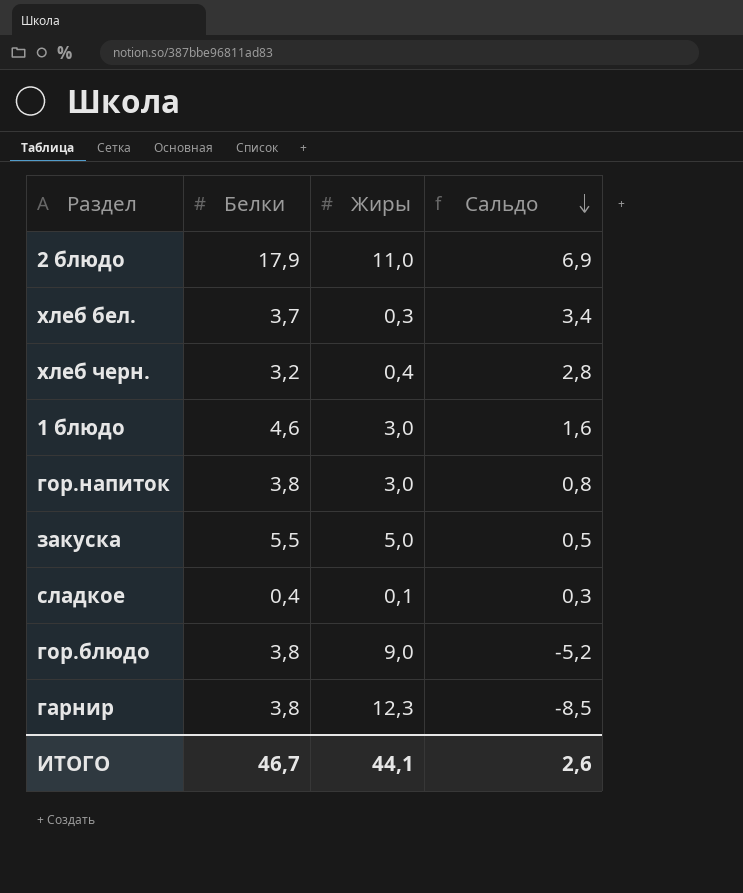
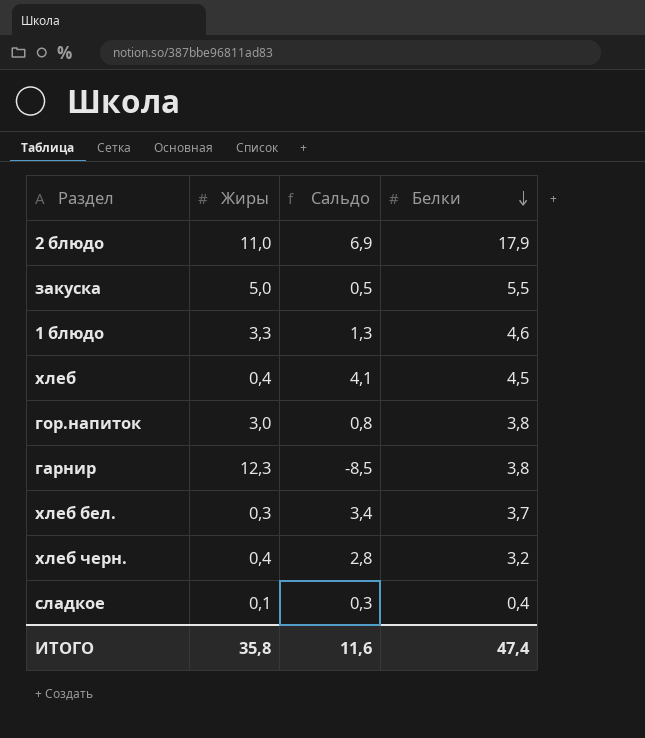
row order: Сальдо descending -> Белки descending
column Белки | position: 2 -> 4
row гор.блюдо: 3,8 | 9,0 | -5,2 -> none
1 блюдо | Жиры: 3,0 -> 3,3
1 блюдо | Сальдо: 1,6 -> 1,3
row хлеб: none -> 0,4 | 4,1 | 4,5
ИТОГО | Жиры: 44,1 -> 35,8
ИТОГО | Сальдо: 2,6 -> 11,6
ИТОГО | Белки: 46,7 -> 47,4

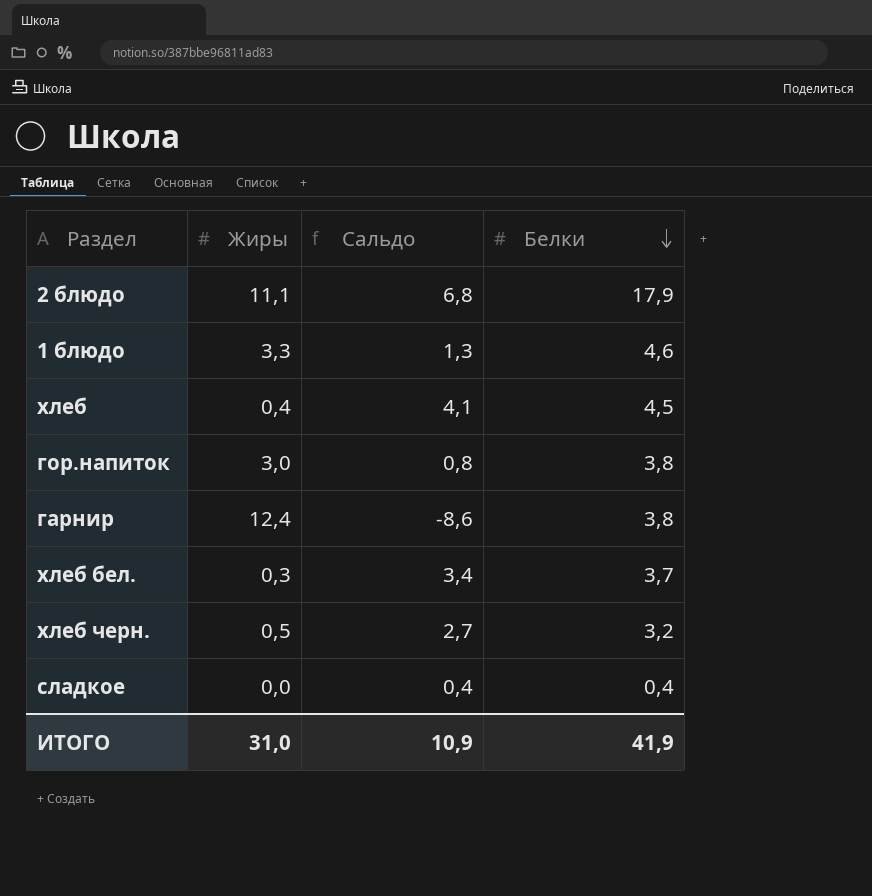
row закуска: 5,0 | 0,5 | 5,5 -> none
2 блюдо | Жиры: 11,0 -> 11,1
2 блюдо | Сальдо: 6,9 -> 6,8
гарнир | Жиры: 12,3 -> 12,4
гарнир | Сальдо: -8,5 -> -8,6
хлеб черн. | Жиры: 0,4 -> 0,5
хлеб черн. | Сальдо: 2,8 -> 2,7
сладкое | Жиры: 0,1 -> 0,0
сладкое | Сальдо: 0,3 -> 0,4
ИТОГО | Жиры: 35,8 -> 31,0
ИТОГО | Сальдо: 11,6 -> 10,9
ИТОГО | Белки: 47,4 -> 41,9

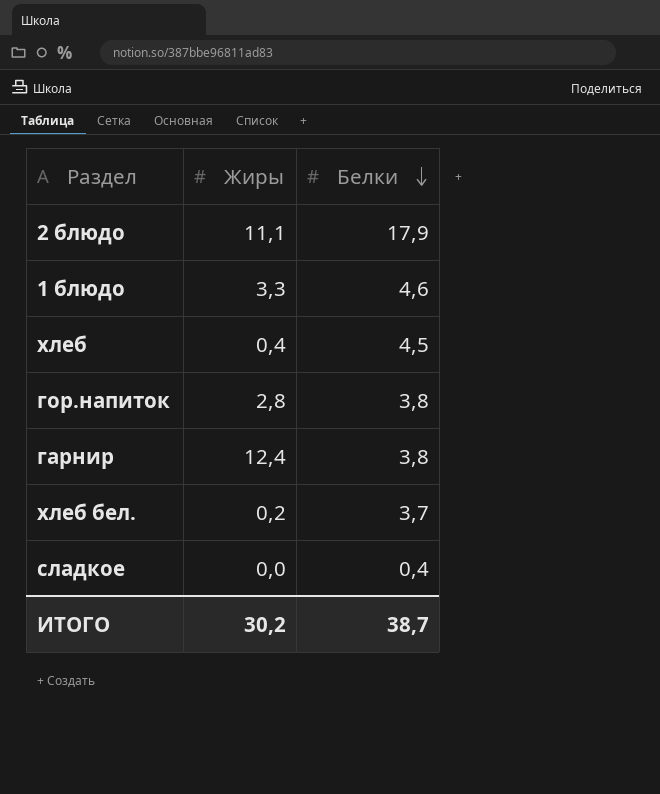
column Сальдо | formula: [Белки] - [Жиры] -> none
row хлеб черн.: 0,5 | 2,7 | 3,2 -> none
гор.напиток | Жиры: 3,0 -> 2,8
хлеб бел. | Жиры: 0,3 -> 0,2
ИТОГО | Жиры: 31,0 -> 30,2
ИТОГО | Белки: 41,9 -> 38,7

